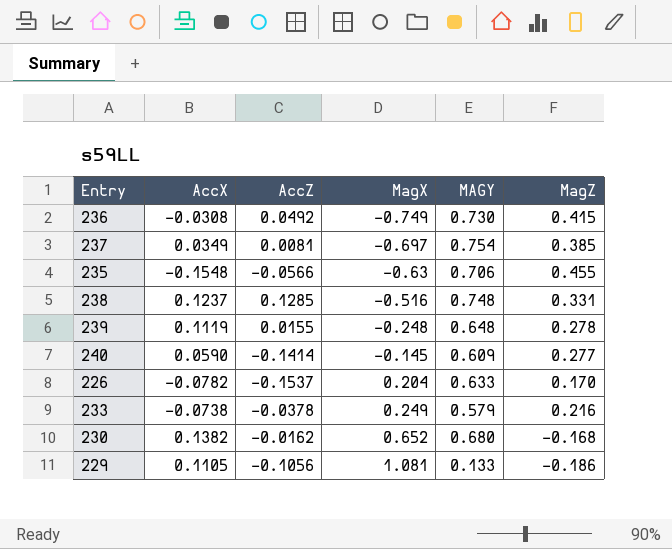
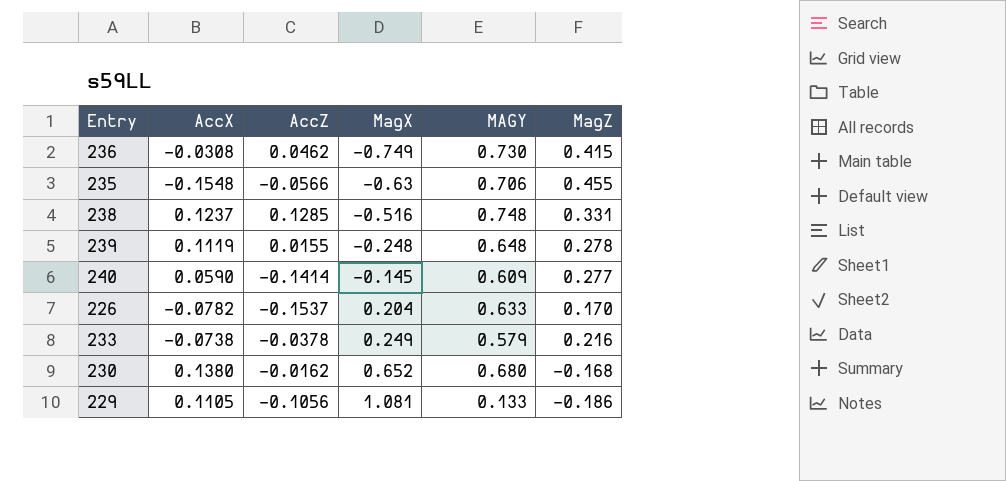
row 237: 0.0349 | 0.0081 | -0.697 | 0.754 | 0.385 -> none
236 | AccZ: 0.0492 -> 0.0462
230 | AccX: 0.1382 -> 0.1380

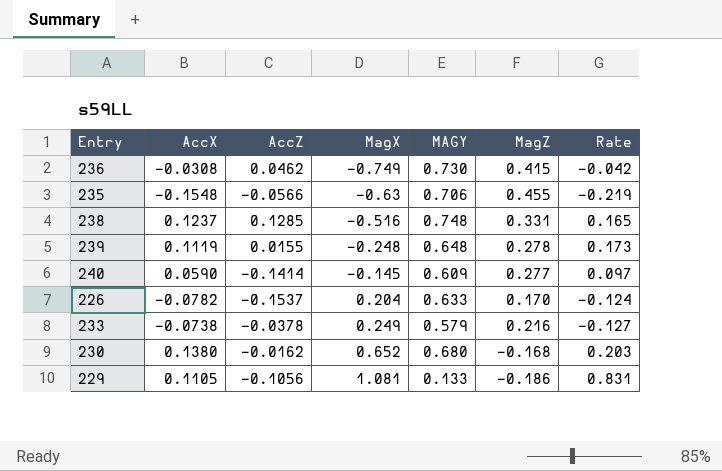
column Rate | formula: none -> [AccX] / [MAGY]

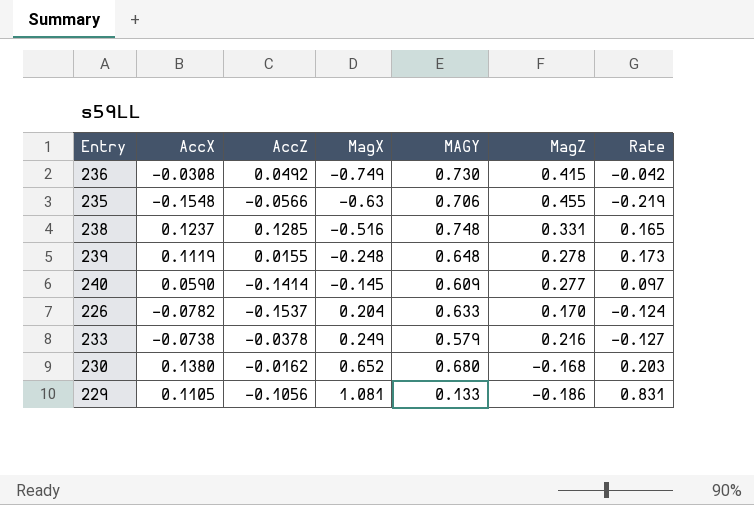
236 | AccZ: 0.0462 -> 0.0492

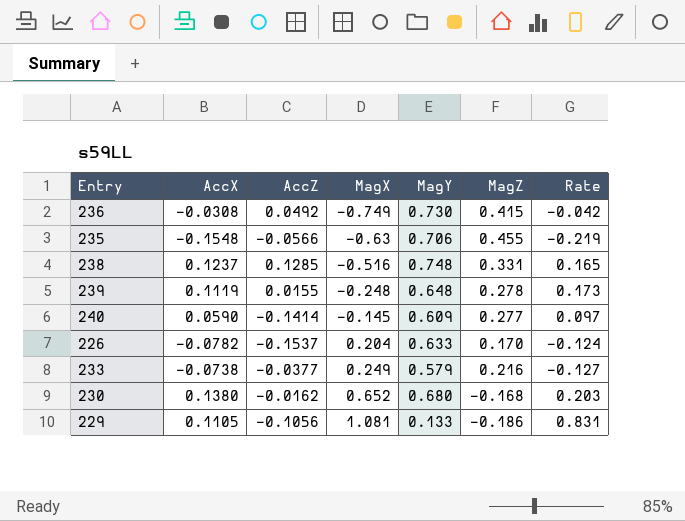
column name: MAGY -> MagY
233 | AccZ: -0.0378 -> -0.0377

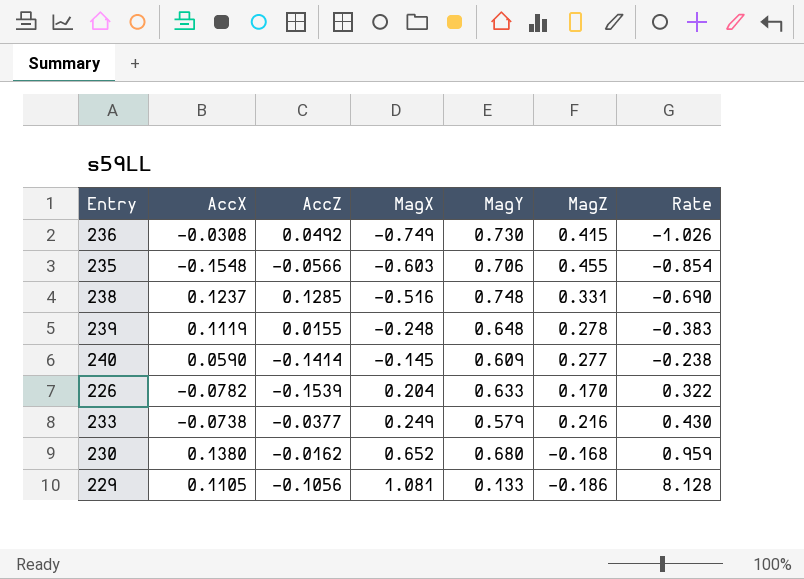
column Rate | formula: [AccX] / [MagY] -> [MagX] / [MagY]
235 | MagX: -0.63 -> -0.603
226 | AccZ: -0.1537 -> -0.1539

